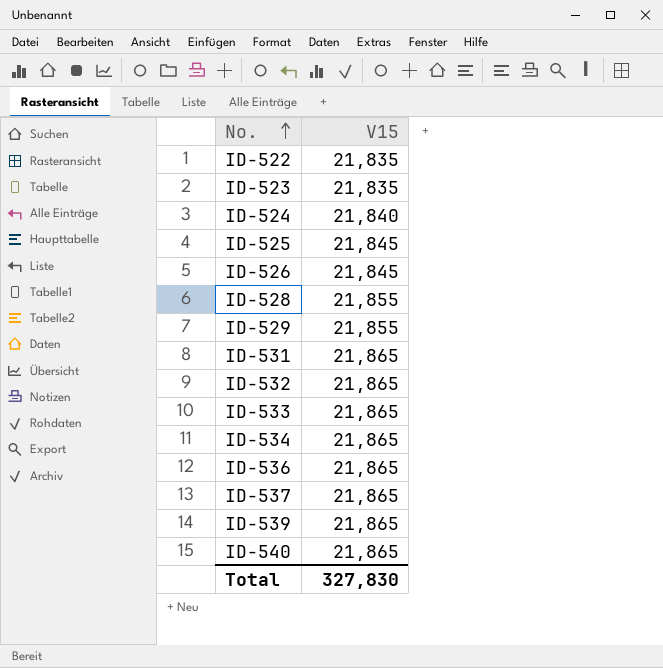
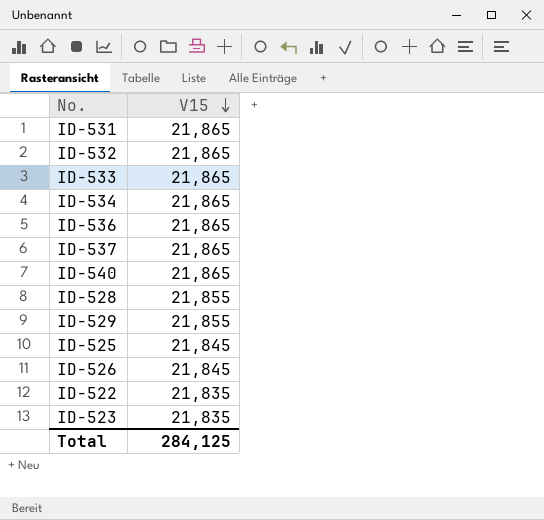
row order: No. ascending -> V15 descending
row ID-524: 21,840 -> none
row ID-539: 21,865 -> none
Total | V15: 327,830 -> 284,125

